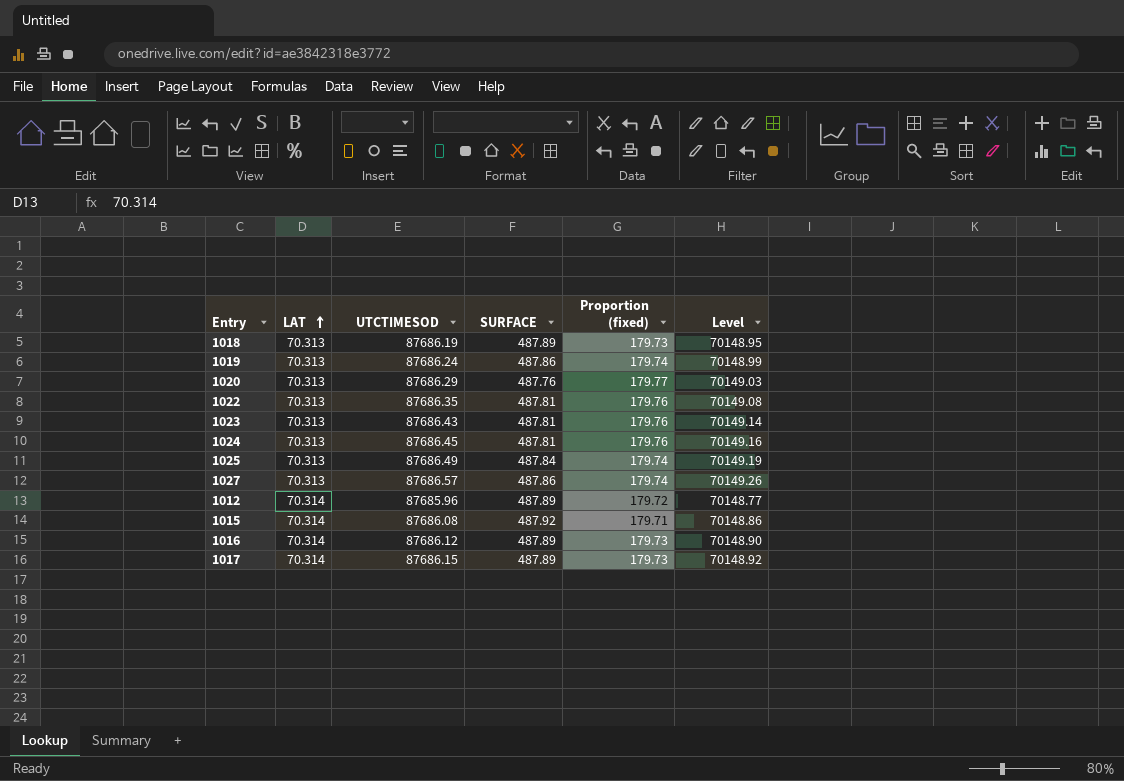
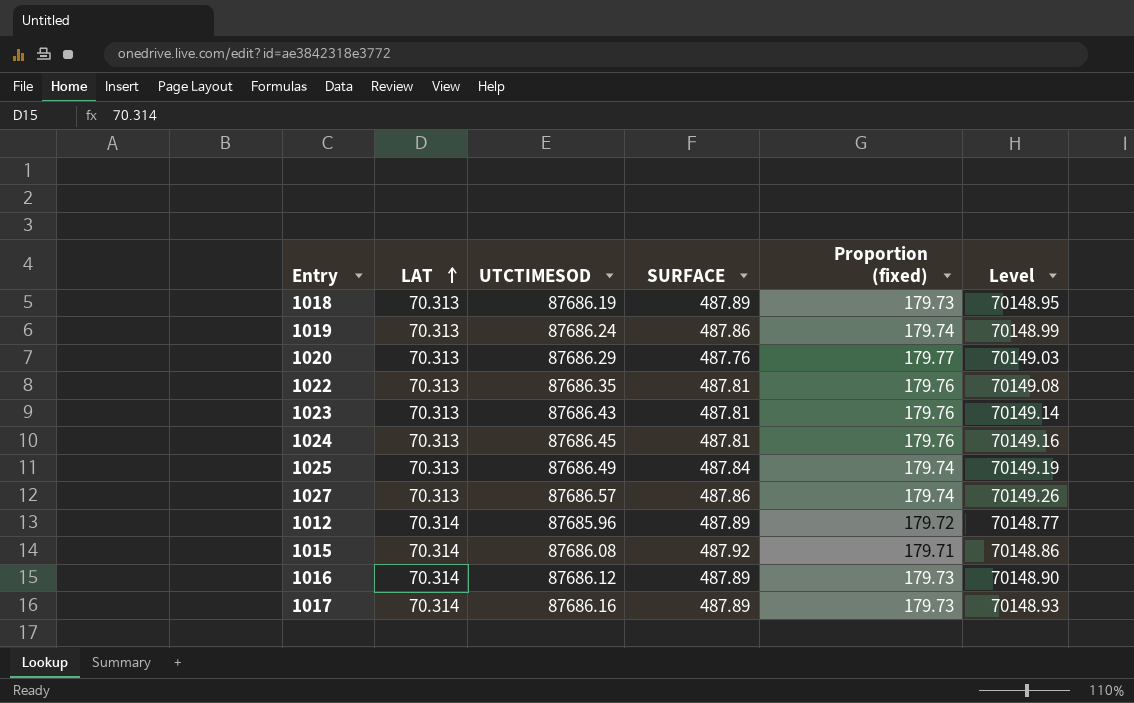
1017 | UTCTIMESOD: 87686.15 -> 87686.16
1017 | Level: 70148.92 -> 70148.93

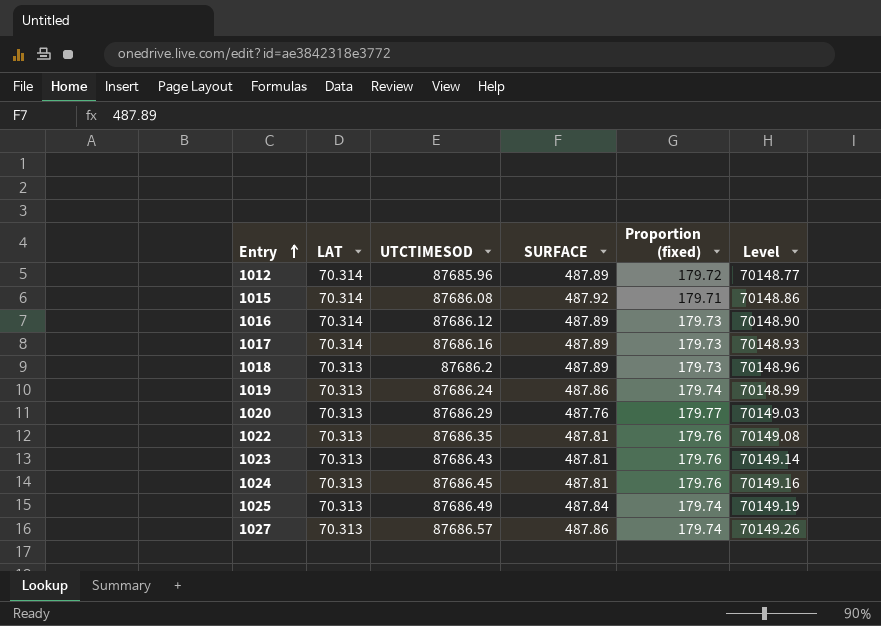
row order: LAT ascending -> Entry ascending
1018 | UTCTIMESOD: 87686.19 -> 87686.2
1018 | Level: 70148.95 -> 70148.96

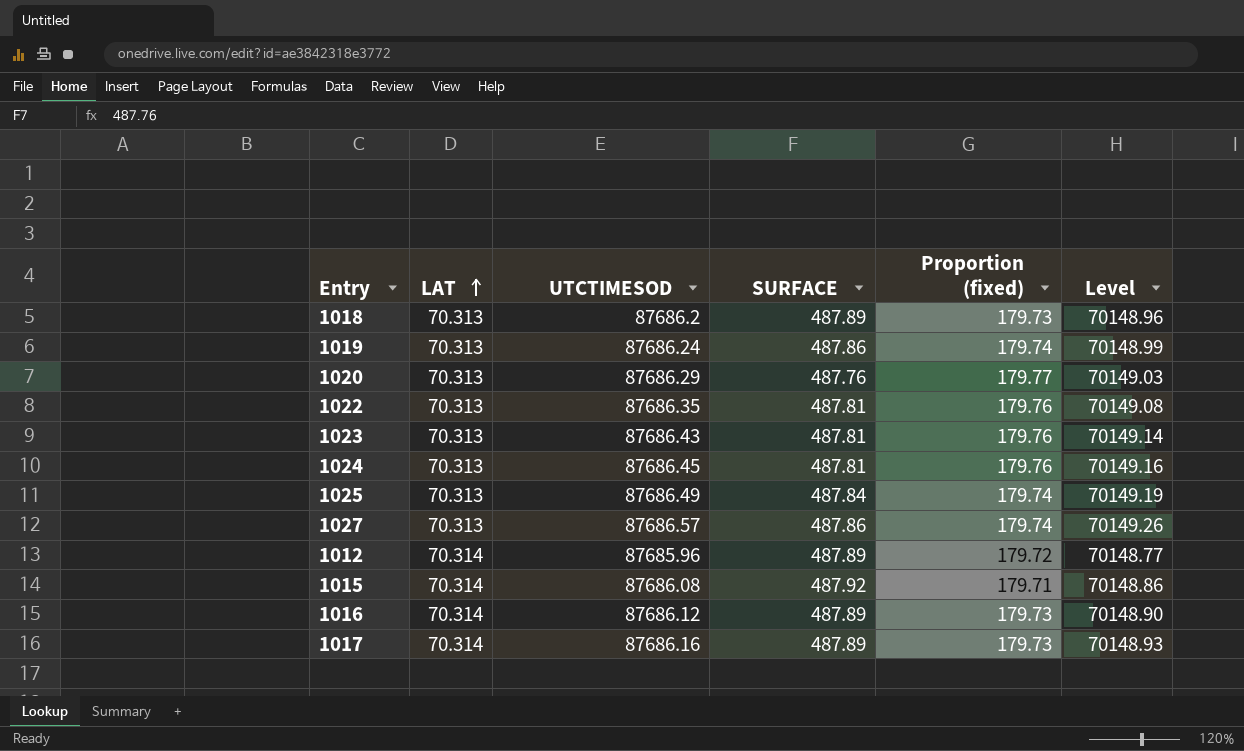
row order: Entry ascending -> LAT ascending

